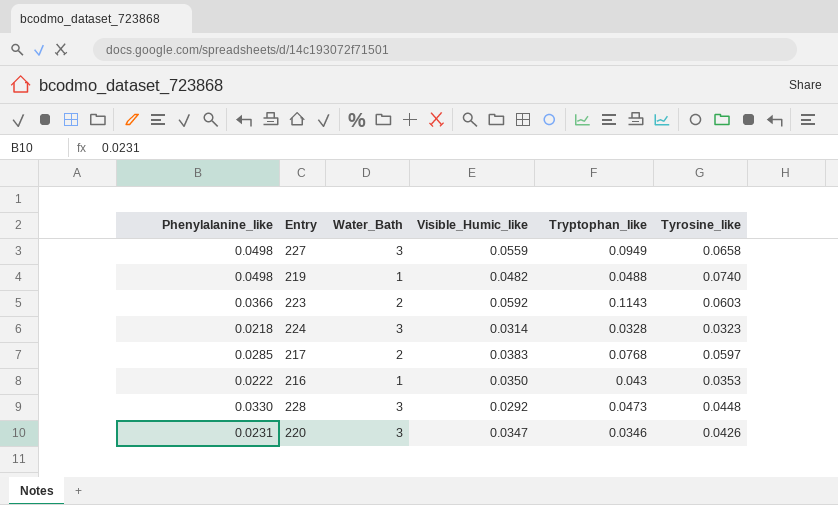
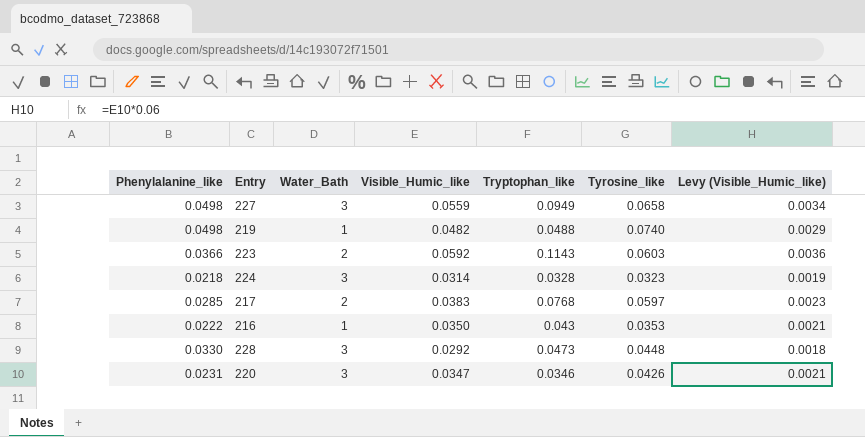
column Levy (Visible_Humic_like) | formula: none -> [Visible_Humic_like] * 0.06

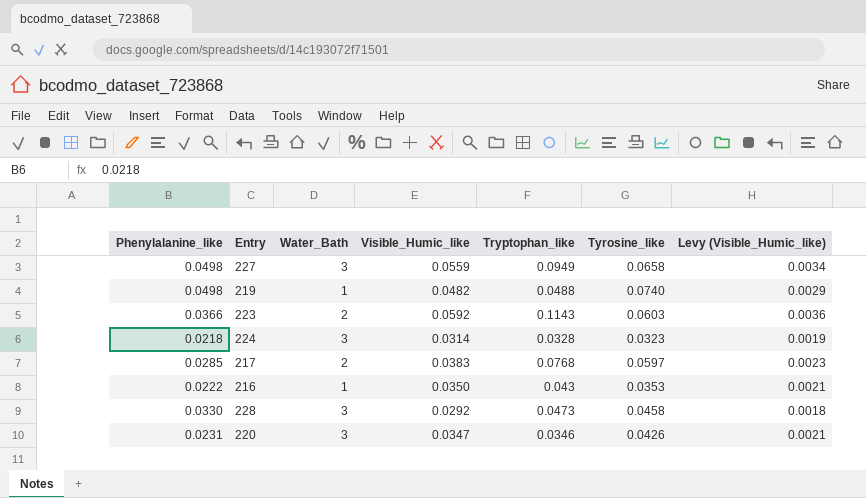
228 | Tyrosine_like: 0.0448 -> 0.0458

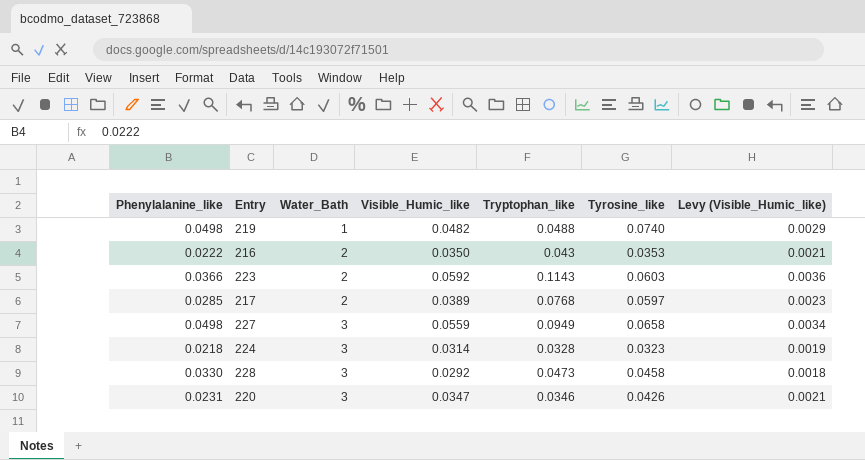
row order: none -> Water_Bath ascending
216 | Water_Bath: 1 -> 2
217 | Visible_Humic_like: 0.0383 -> 0.0389

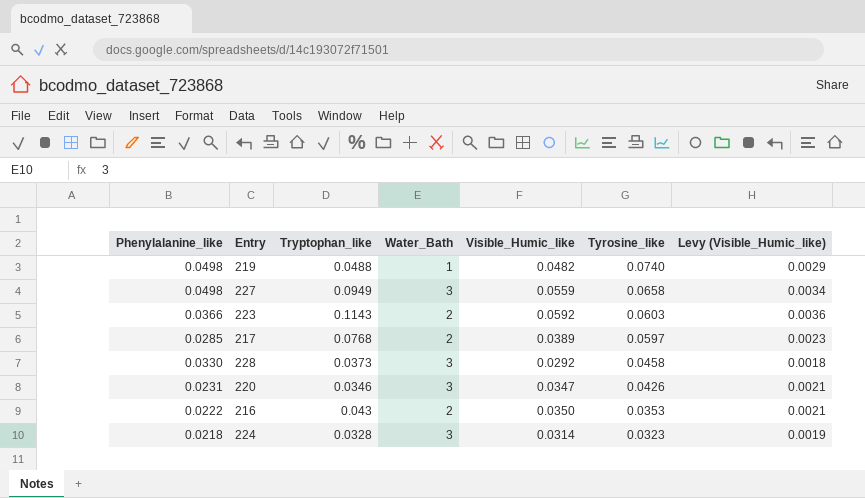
row order: Water_Bath ascending -> Tyrosine_like descending
column Tryptophan_like | position: 5 -> 3
228 | Tryptophan_like: 0.0473 -> 0.0373

